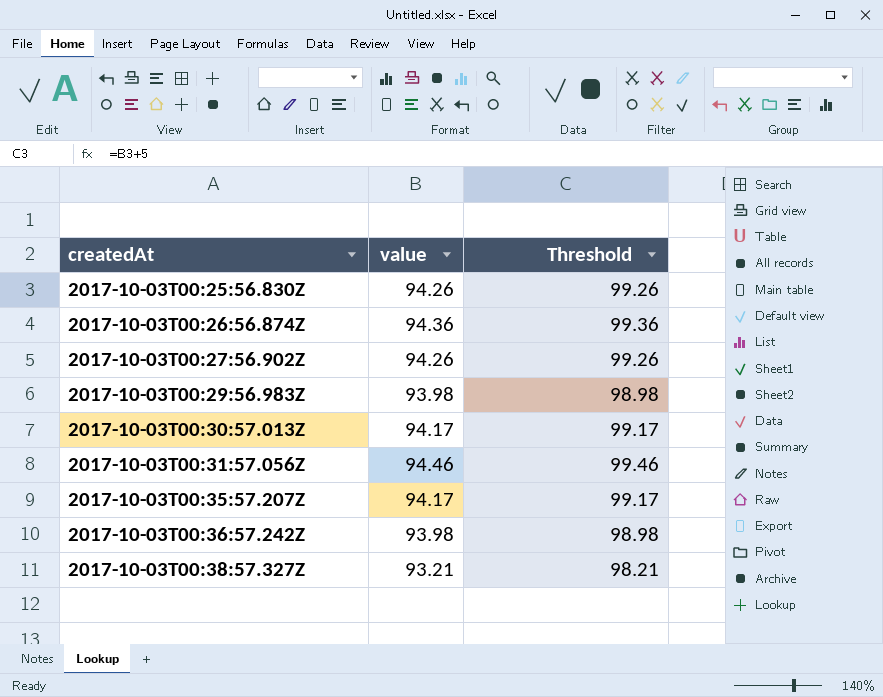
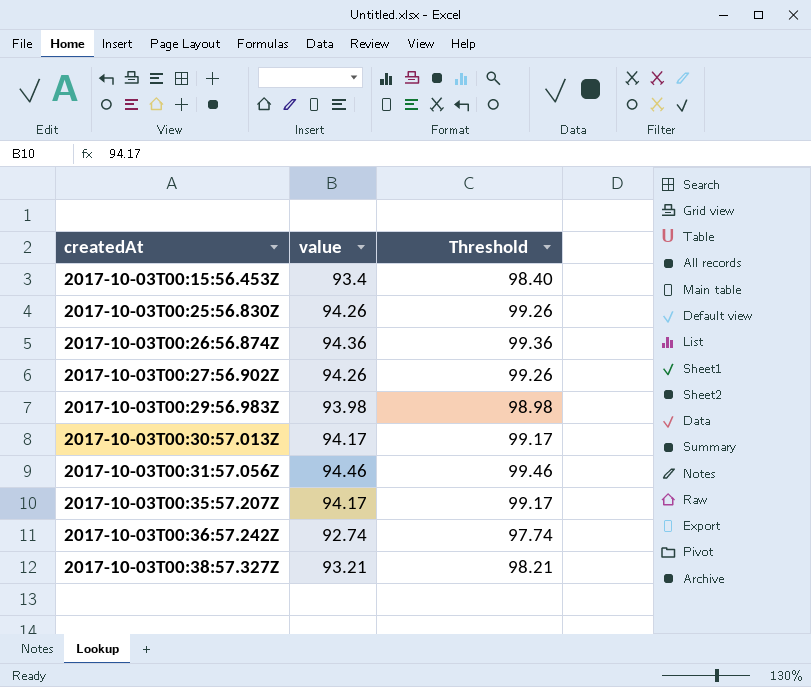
row 2017-10-03T00:15:56.453Z: none -> 93.4 | 98.40
2017-10-03T00:36:57.242Z | value: 93.98 -> 92.74
2017-10-03T00:36:57.242Z | Threshold: 98.98 -> 97.74

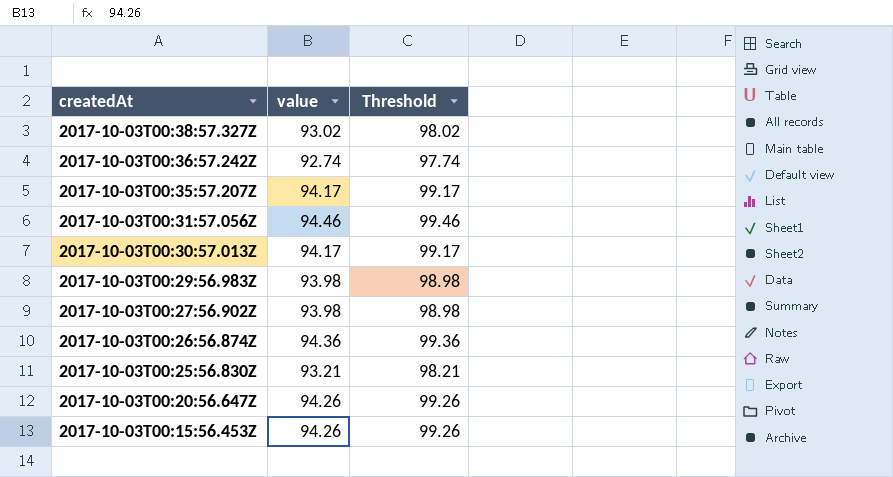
row order: createdAt ascending -> createdAt descending
2017-10-03T00:38:57.327Z | value: 93.21 -> 93.02
2017-10-03T00:38:57.327Z | Threshold: 98.21 -> 98.02
2017-10-03T00:27:56.902Z | value: 94.26 -> 93.98
2017-10-03T00:27:56.902Z | Threshold: 99.26 -> 98.98
2017-10-03T00:25:56.830Z | value: 94.26 -> 93.21
2017-10-03T00:25:56.830Z | Threshold: 99.26 -> 98.21
row 2017-10-03T00:20:56.647Z: none -> 94.26 | 99.26
2017-10-03T00:15:56.453Z | value: 93.4 -> 94.26
2017-10-03T00:15:56.453Z | Threshold: 98.40 -> 99.26

